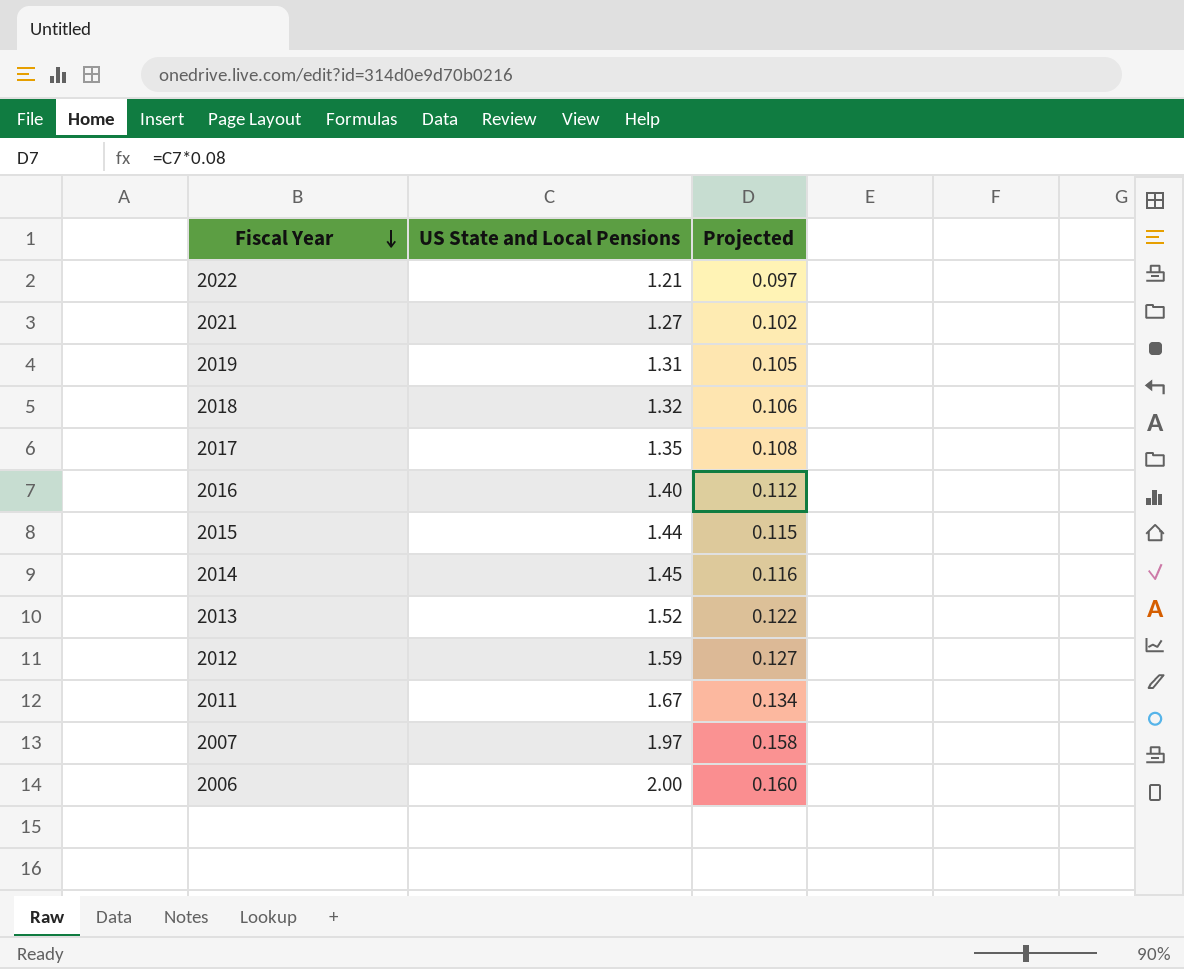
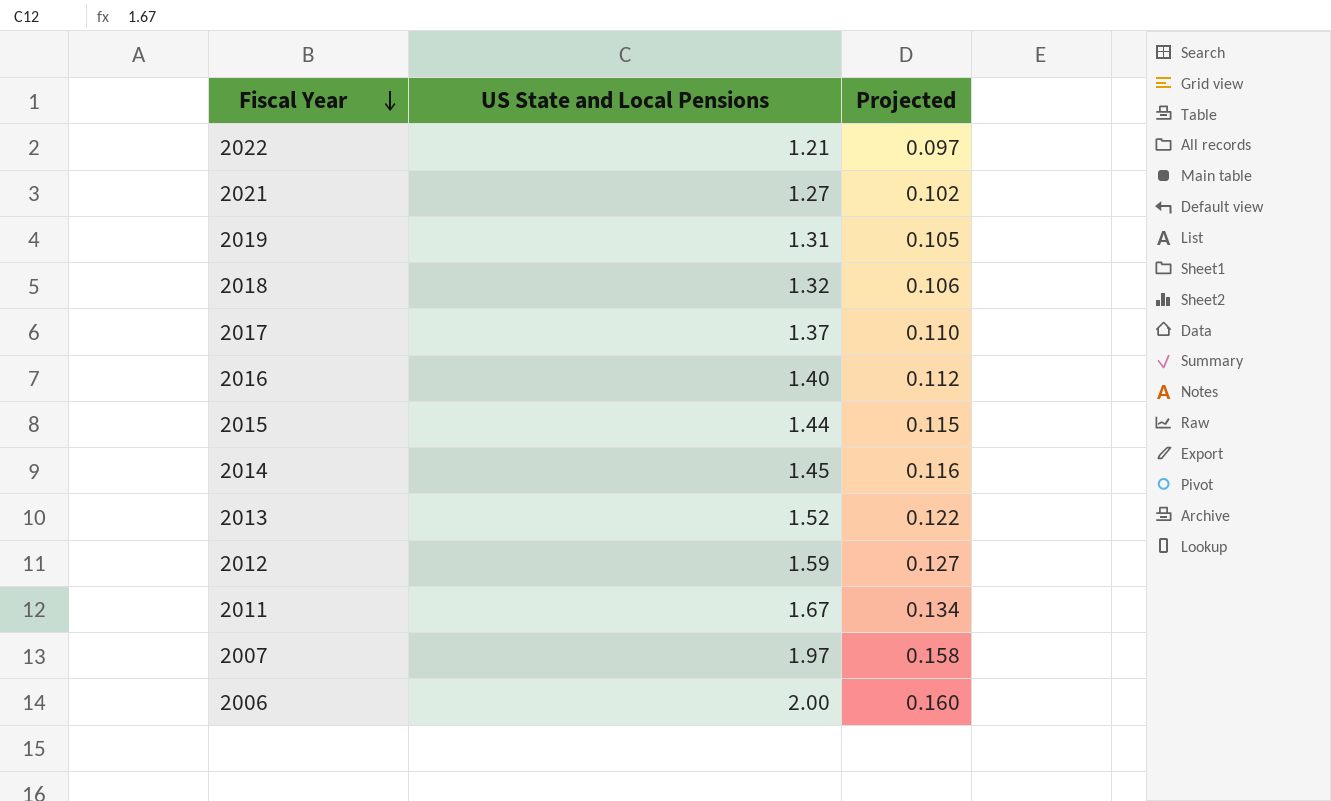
2017 | US State and Local Pensions: 1.35 -> 1.37
2017 | Projected: 0.108 -> 0.110

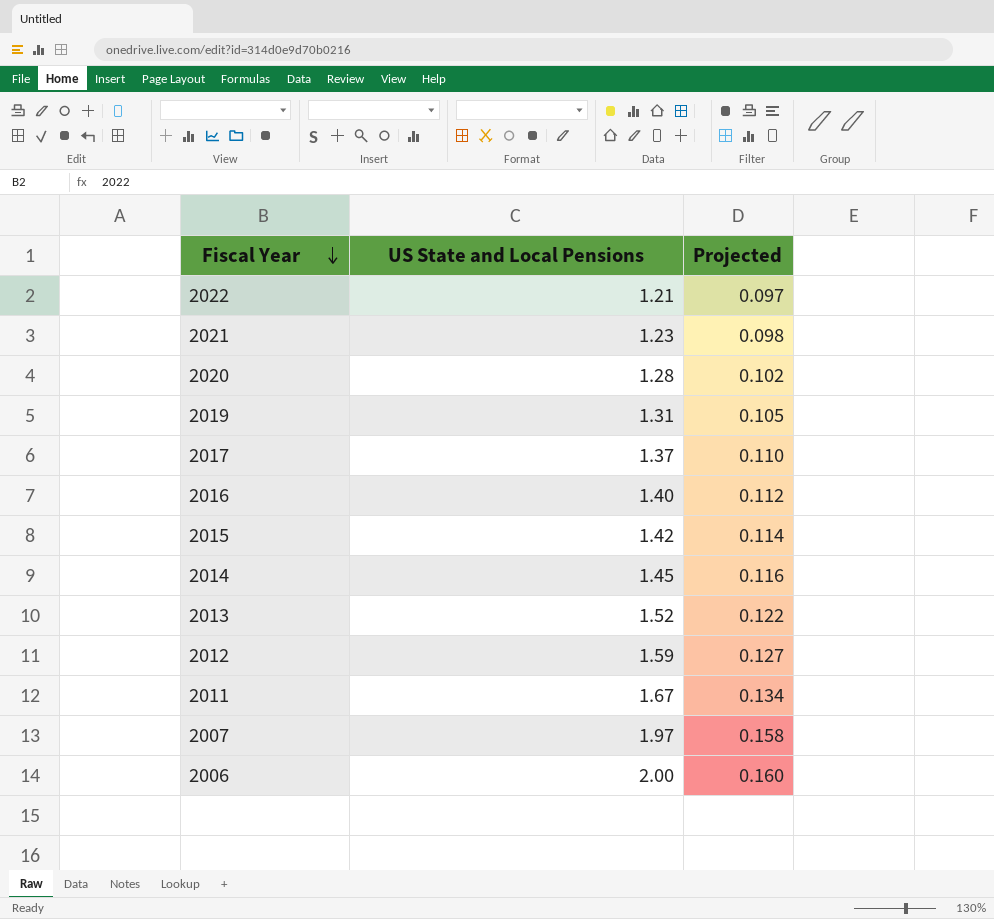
row 2018: 1.32 | 0.106 -> none
2021 | US State and Local Pensions: 1.27 -> 1.23
2021 | Projected: 0.102 -> 0.098
row 2020: none -> 1.28 | 0.102
2015 | US State and Local Pensions: 1.44 -> 1.42
2015 | Projected: 0.115 -> 0.114

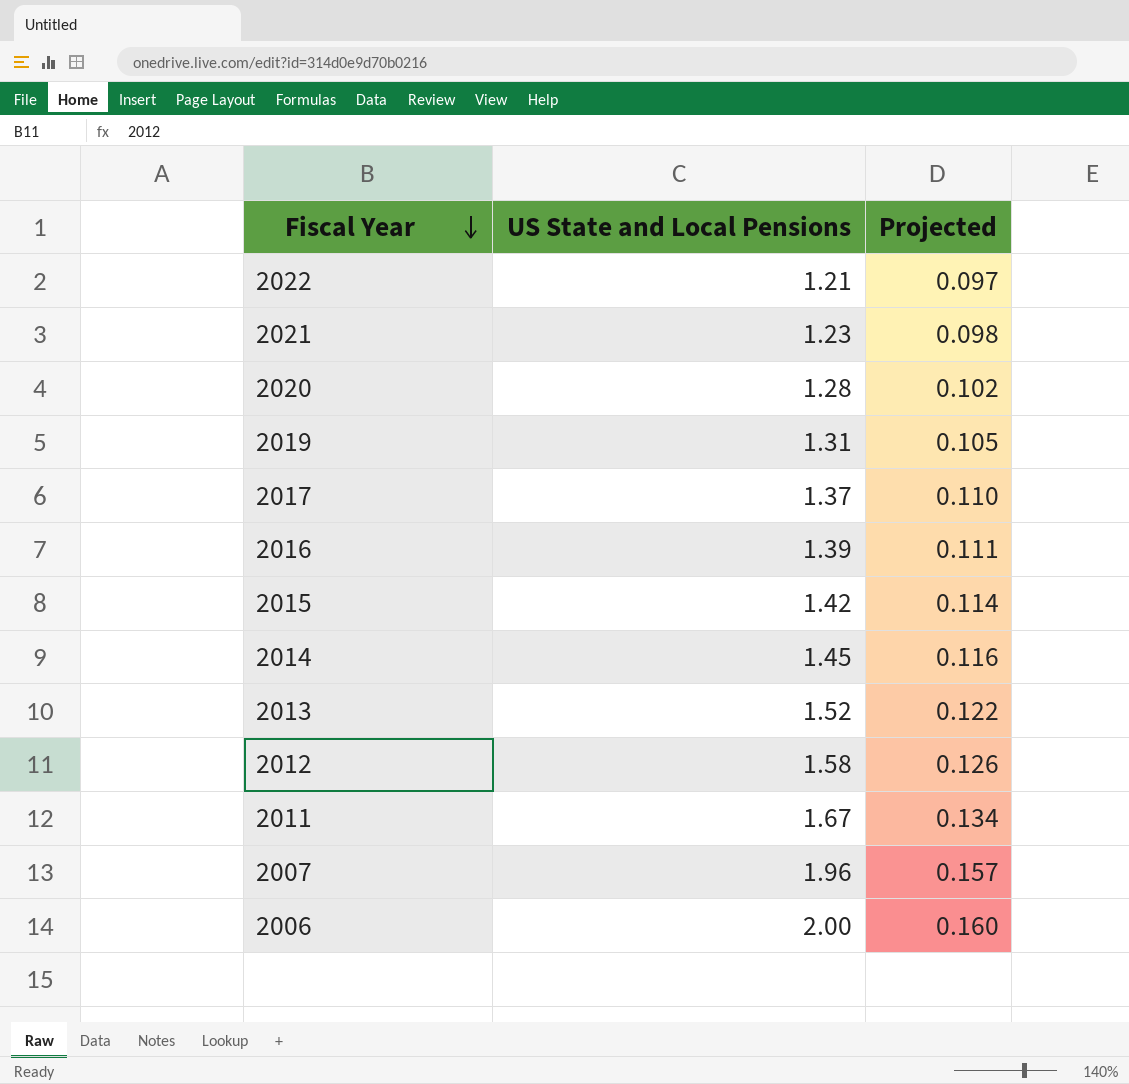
2016 | US State and Local Pensions: 1.40 -> 1.39
2016 | Projected: 0.112 -> 0.111
2012 | US State and Local Pensions: 1.59 -> 1.58
2012 | Projected: 0.127 -> 0.126
2007 | US State and Local Pensions: 1.97 -> 1.96
2007 | Projected: 0.158 -> 0.157

